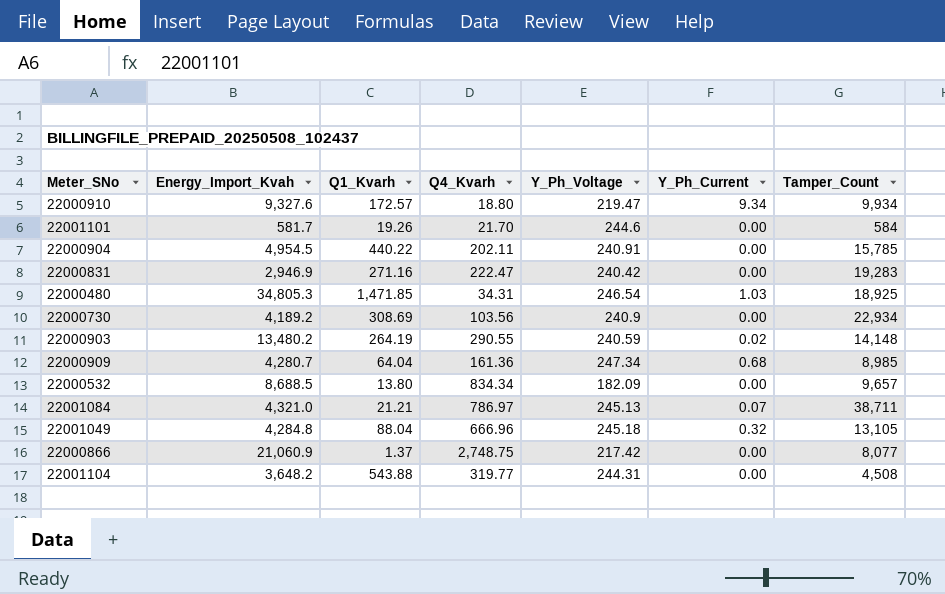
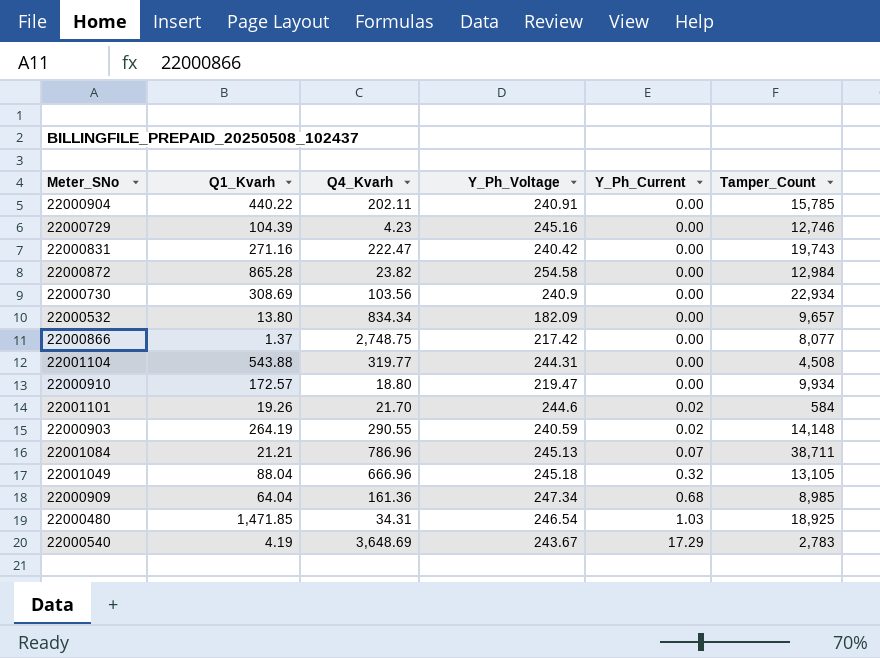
row order: none -> Y_Ph_Current ascending
column Energy_Import_Kvah | position: 2 -> none
row 22000729: none -> 104.39 | 4.23 | 245.16 | 0.00 | 12,746
22000831 | Tamper_Count: 19,283 -> 19,743
row 22000872: none -> 865.28 | 23.82 | 254.58 | 0.00 | 12,984
22000910 | Y_Ph_Current: 9.34 -> 0.00
22001101 | Y_Ph_Current: 0.00 -> 0.02
22001084 | Q4_Kvarh: 786.97 -> 786.96
row 22000540: none -> 4.19 | 3,648.69 | 243.67 | 17.29 | 2,783

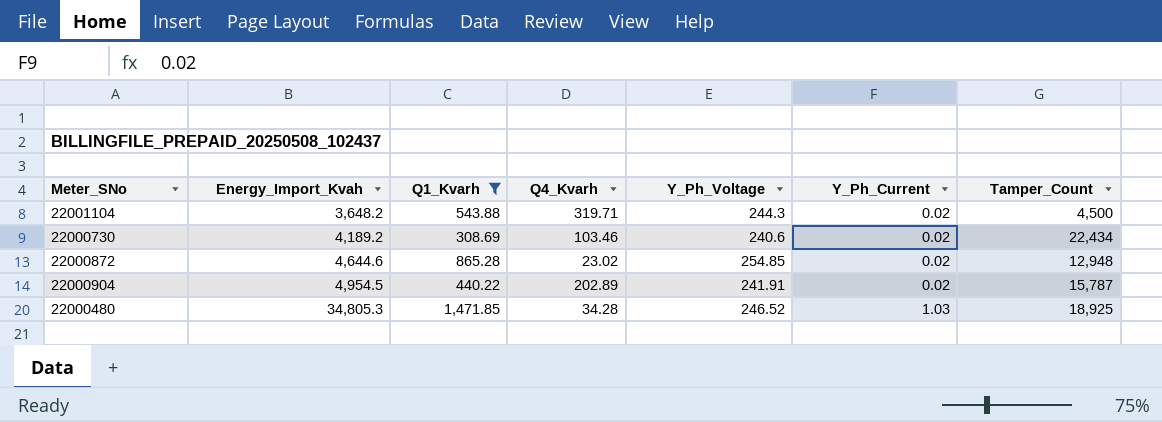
filter: none -> Q1_Kvarh >= 308.69
row order: Y_Ph_Current ascending -> Energy_Import_Kvah ascending
column Energy_Import_Kvah | position: none -> 2
22001104 | Q4_Kvarh: 319.77 -> 319.71
22001104 | Y_Ph_Voltage: 244.31 -> 244.3
22001104 | Y_Ph_Current: 0.00 -> 0.02
22001104 | Tamper_Count: 4,508 -> 4,500
22000730 | Q4_Kvarh: 103.56 -> 103.46
22000730 | Y_Ph_Voltage: 240.9 -> 240.6
22000730 | Y_Ph_Current: 0.00 -> 0.02
22000730 | Tamper_Count: 22,934 -> 22,434
22000872 | Q4_Kvarh: 23.82 -> 23.02
22000872 | Y_Ph_Voltage: 254.58 -> 254.85
22000872 | Y_Ph_Current: 0.00 -> 0.02
22000872 | Tamper_Count: 12,984 -> 12,948
22000904 | Q4_Kvarh: 202.11 -> 202.89
22000904 | Y_Ph_Voltage: 240.91 -> 241.91
22000904 | Y_Ph_Current: 0.00 -> 0.02
22000904 | Tamper_Count: 15,785 -> 15,787
22000480 | Q4_Kvarh: 34.31 -> 34.28
22000480 | Y_Ph_Voltage: 246.54 -> 246.52

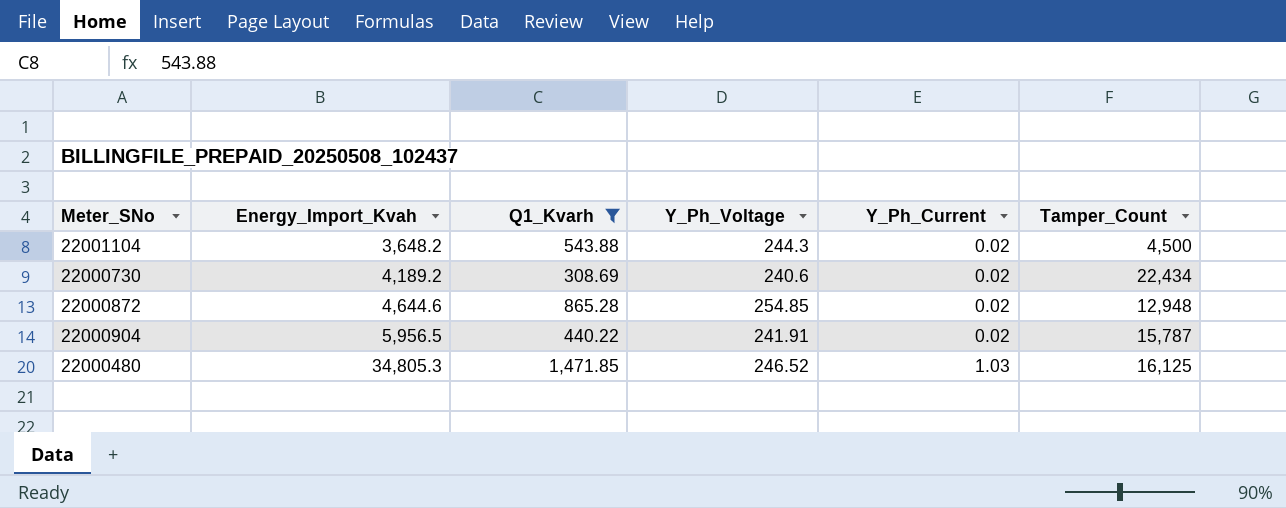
column Q4_Kvarh | position: 4 -> none
22000904 | Energy_Import_Kvah: 4,954.5 -> 5,956.5
22000480 | Tamper_Count: 18,925 -> 16,125

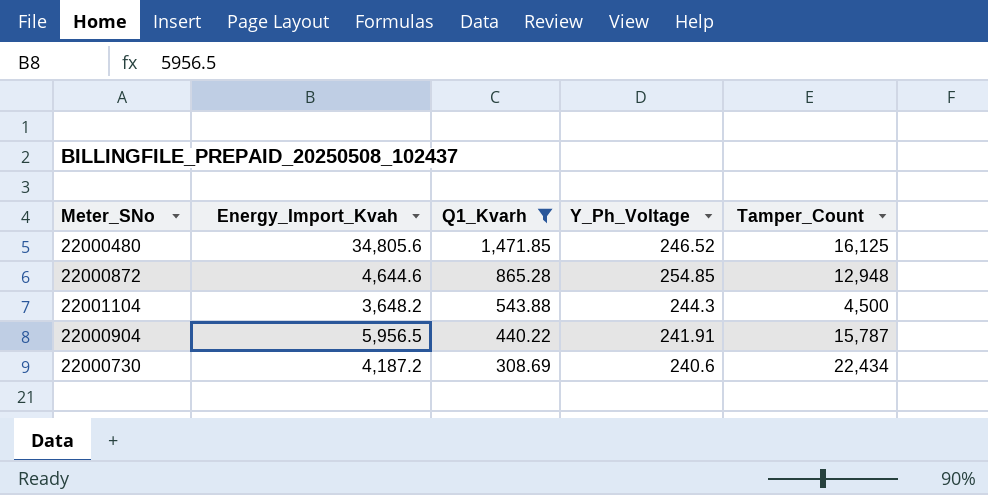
row order: Energy_Import_Kvah ascending -> Q1_Kvarh descending
column Y_Ph_Current | position: 5 -> none
22000480 | Energy_Import_Kvah: 34,805.3 -> 34,805.6
22000730 | Energy_Import_Kvah: 4,189.2 -> 4,187.2

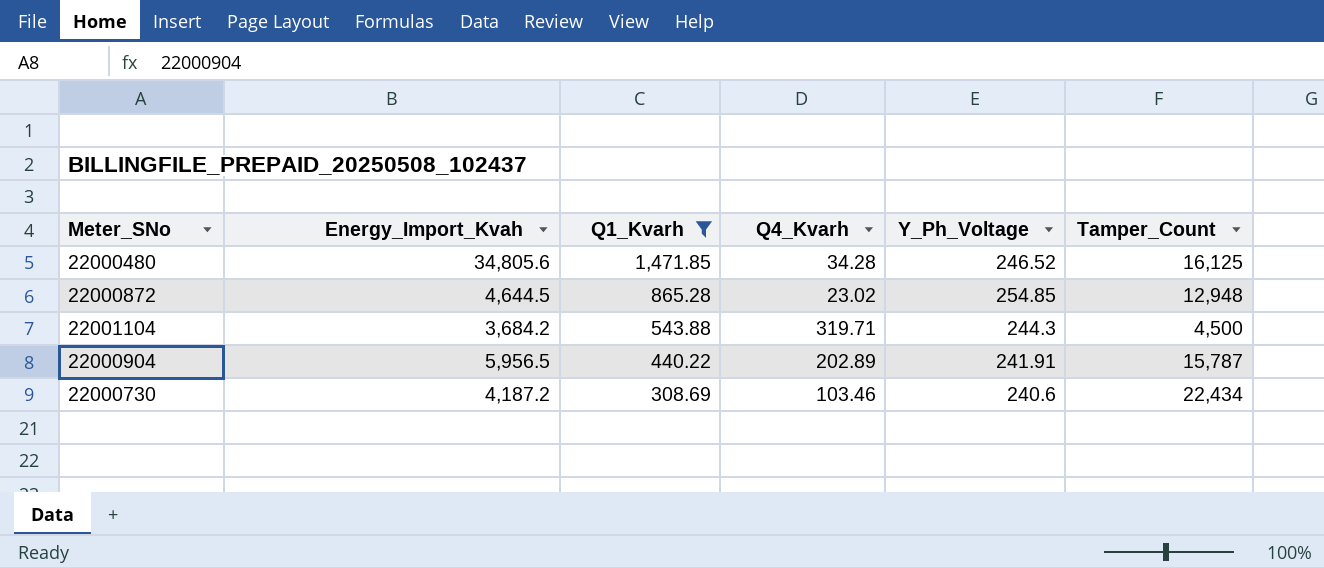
column Q4_Kvarh | position: none -> 4
22000872 | Energy_Import_Kvah: 4,644.6 -> 4,644.5
22001104 | Energy_Import_Kvah: 3,648.2 -> 3,684.2

